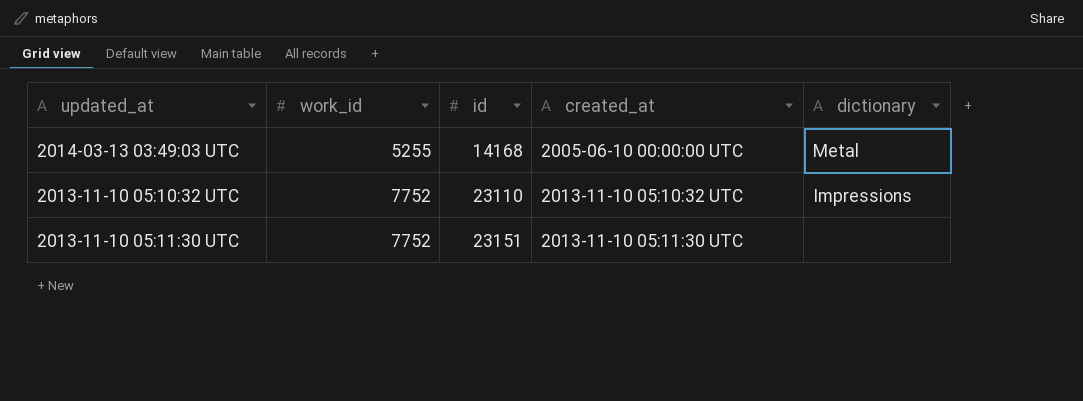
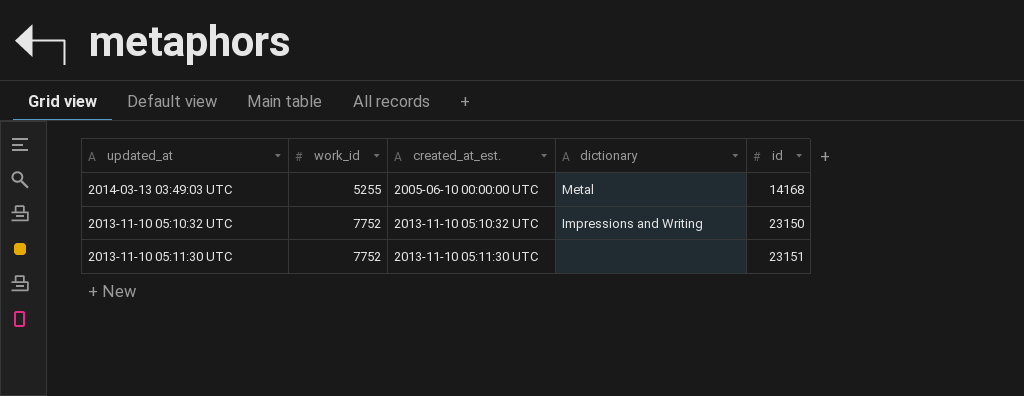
column name: created_at -> created_at_est.
column id | position: 3 -> 5
2013-11-10 05:10:32 UTC | dictionary: Impressions -> Impressions and Writing
2013-11-10 05:10:32 UTC | id: 23110 -> 23150

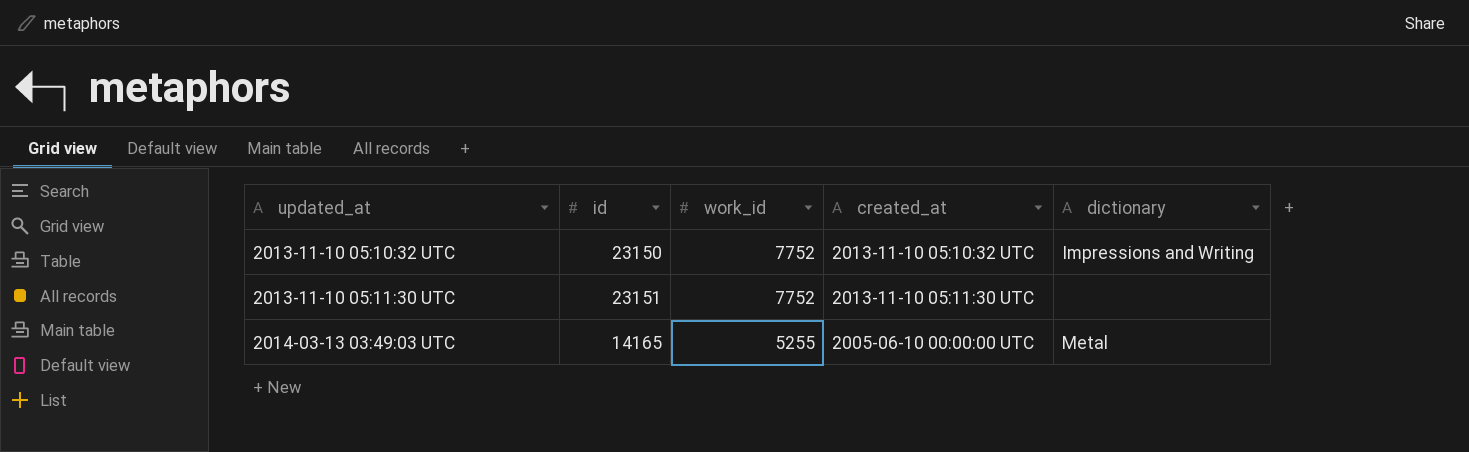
row order: work_id ascending -> updated_at ascending
column id | position: 5 -> 2
column name: created_at_est. -> created_at
2014-03-13 03:49:03 UTC | id: 14168 -> 14165

